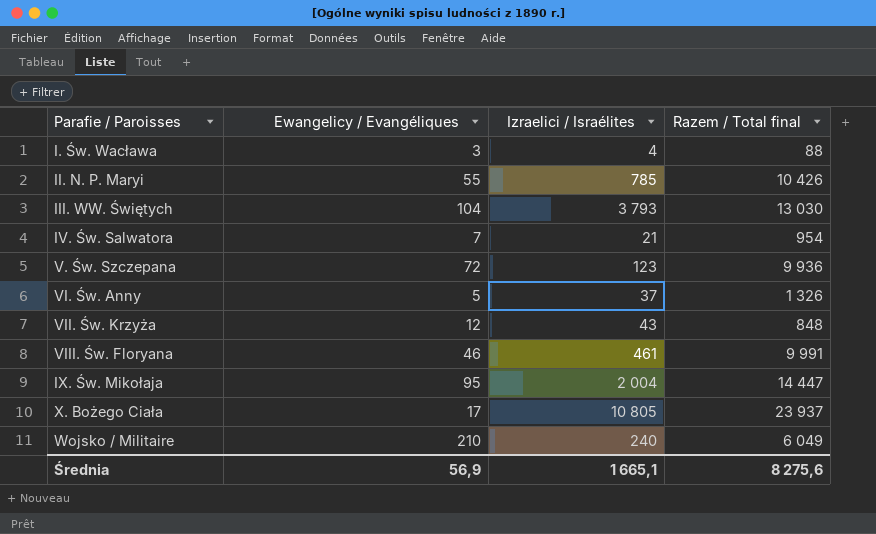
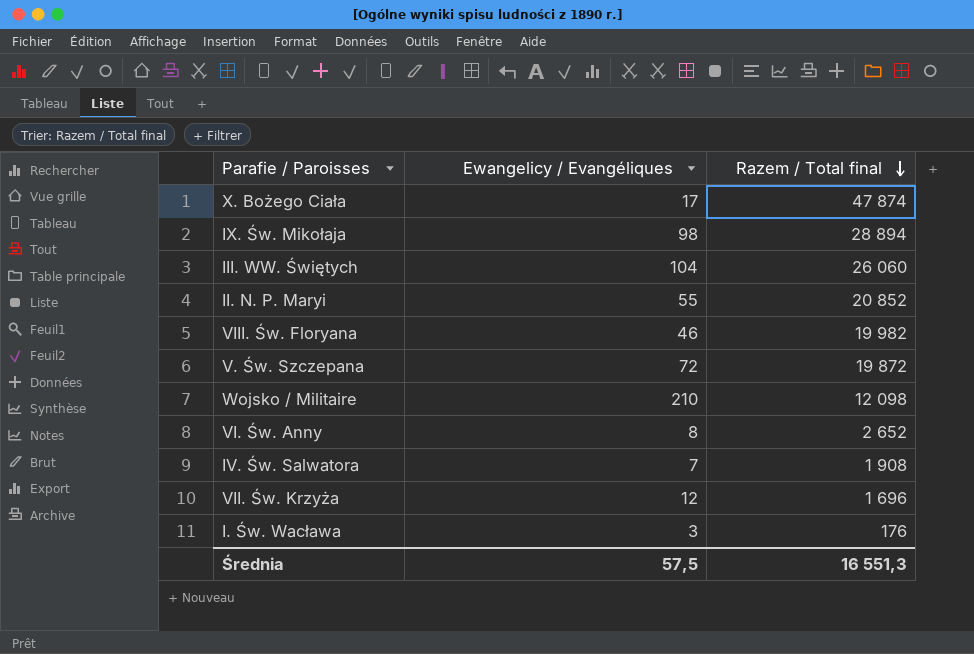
row order: none -> Razem / Total final descending
column Izraelici / Israélites | position: 3 -> none
X. Bożego Ciała | Razem / Total final: 23 937 -> 47 874
IX. Św. Mikołaja | Ewangelicy / Evangéliques: 95 -> 98
IX. Św. Mikołaja | Razem / Total final: 14 447 -> 28 894
III. WW. Świętych | Razem / Total final: 13 030 -> 26 060
II. N. P. Maryi | Razem / Total final: 10 426 -> 20 852
VIII. Św. Floryana | Razem / Total final: 9 991 -> 19 982
V. Św. Szczepana | Razem / Total final: 9 936 -> 19 872
Wojsko / Militaire | Razem / Total final: 6 049 -> 12 098
VI. Św. Anny | Ewangelicy / Evangéliques: 5 -> 8
VI. Św. Anny | Razem / Total final: 1 326 -> 2 652
IV. Św. Salwatora | Razem / Total final: 954 -> 1 908
VII. Św. Krzyża | Razem / Total final: 848 -> 1 696
I. Św. Wacława | Razem / Total final: 88 -> 176
Średnia | Ewangelicy / Evangéliques: 56,9 -> 57,5
Średnia | Razem / Total final: 8 275,6 -> 16 551,3

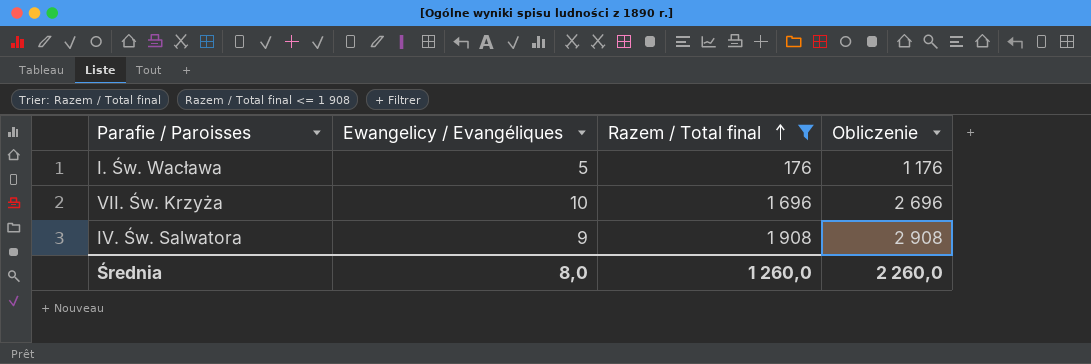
filter: none -> Razem / Total final <= 1 908
row order: Razem / Total final descending -> Razem / Total final ascending
column Obliczenie | formula: none -> [Razem / Total final] + 1000
I. Św. Wacława | Ewangelicy / Evangéliques: 3 -> 5
VII. Św. Krzyża | Ewangelicy / Evangéliques: 12 -> 10
IV. Św. Salwatora | Ewangelicy / Evangéliques: 7 -> 9
Średnia | Ewangelicy / Evangéliques: 57,5 -> 8,0
Średnia | Razem / Total final: 16 551,3 -> 1 260,0

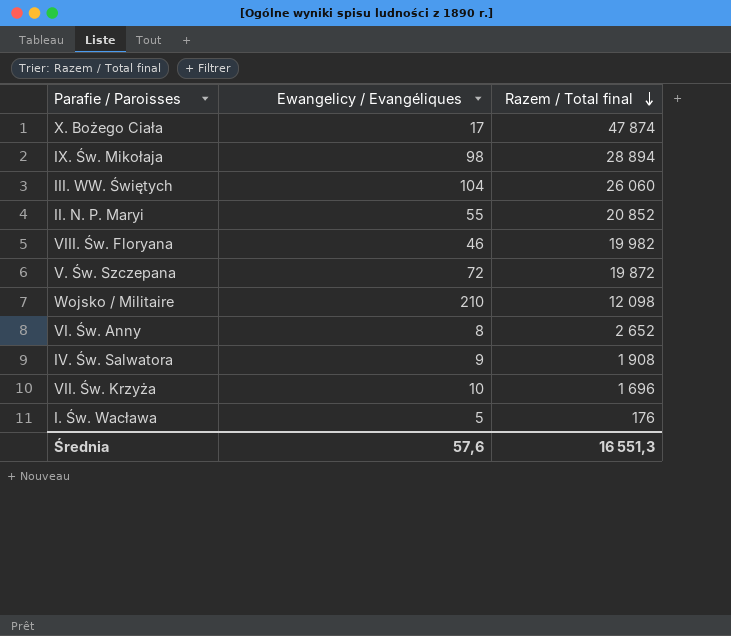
filter: Razem / Total final <= 1 908 -> none
row order: Razem / Total final ascending -> Razem / Total final descending
column Obliczenie | formula: [Razem / Total final] + 1000 -> none
Średnia | Ewangelicy / Evangéliques: 8,0 -> 57,6
Średnia | Razem / Total final: 1 260,0 -> 16 551,3

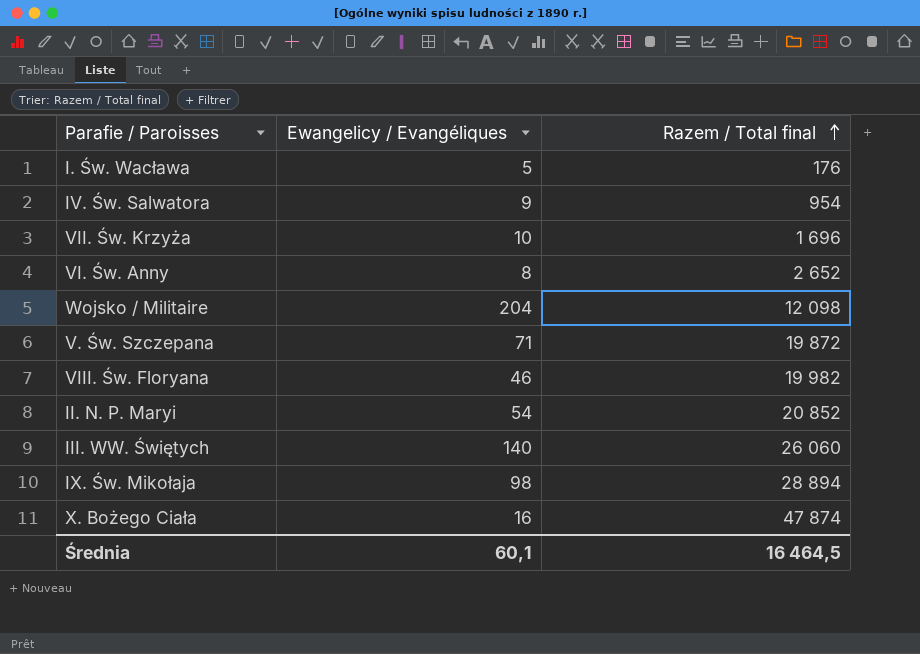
row order: Razem / Total final descending -> Razem / Total final ascending
IV. Św. Salwatora | Razem / Total final: 1 908 -> 954
Wojsko / Militaire | Ewangelicy / Evangéliques: 210 -> 204
V. Św. Szczepana | Ewangelicy / Evangéliques: 72 -> 71
II. N. P. Maryi | Ewangelicy / Evangéliques: 55 -> 54
III. WW. Świętych | Ewangelicy / Evangéliques: 104 -> 140
X. Bożego Ciała | Ewangelicy / Evangéliques: 17 -> 16
Średnia | Ewangelicy / Evangéliques: 57,6 -> 60,1
Średnia | Razem / Total final: 16 551,3 -> 16 464,5

